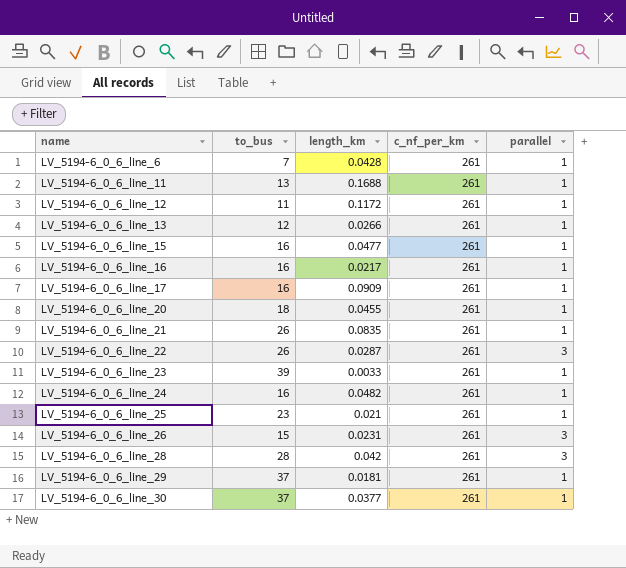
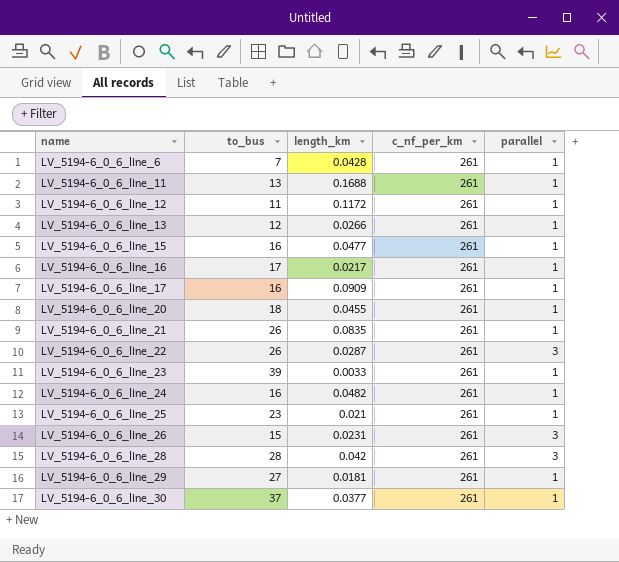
LV_5194-6_0_6_line_16 | to_bus: 16 -> 17
LV_5194-6_0_6_line_29 | to_bus: 37 -> 27

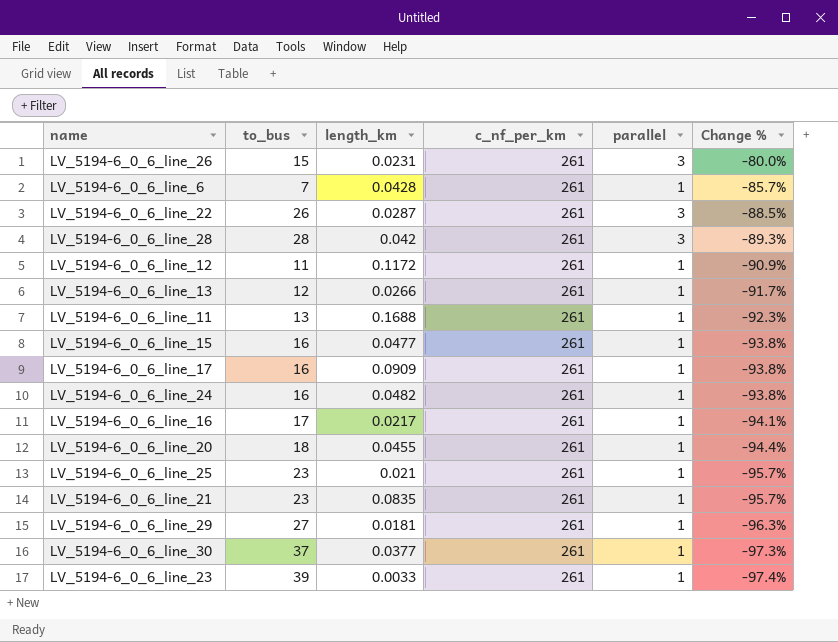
row order: name ascending -> Change % descending
column Change % | formula: none -> ([parallel] - [to_bus]) / [to_bus]
LV_5194-6_0_6_line_21 | to_bus: 26 -> 23

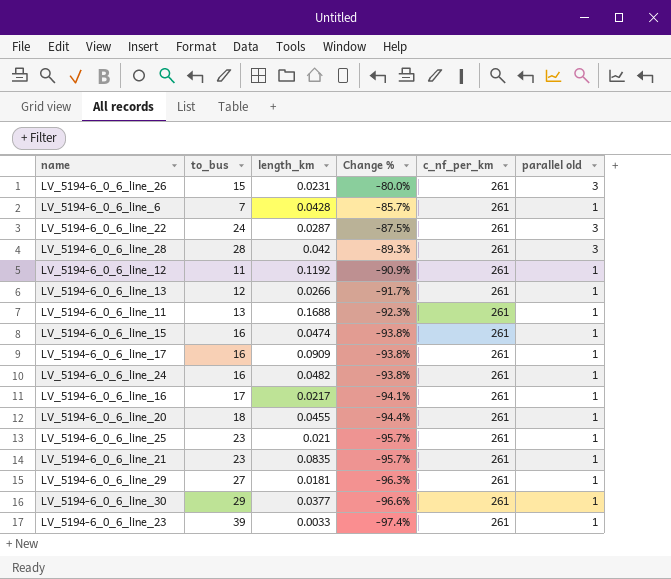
column Change % | position: 6 -> 4
column name: parallel -> parallel old
LV_5194-6_0_6_line_22 | to_bus: 26 -> 24
LV_5194-6_0_6_line_22 | Change %: -88.5% -> -87.5%
LV_5194-6_0_6_line_12 | length_km: 0.1172 -> 0.1192
LV_5194-6_0_6_line_15 | length_km: 0.0477 -> 0.0474
LV_5194-6_0_6_line_30 | to_bus: 37 -> 29
LV_5194-6_0_6_line_30 | Change %: -97.3% -> -96.6%

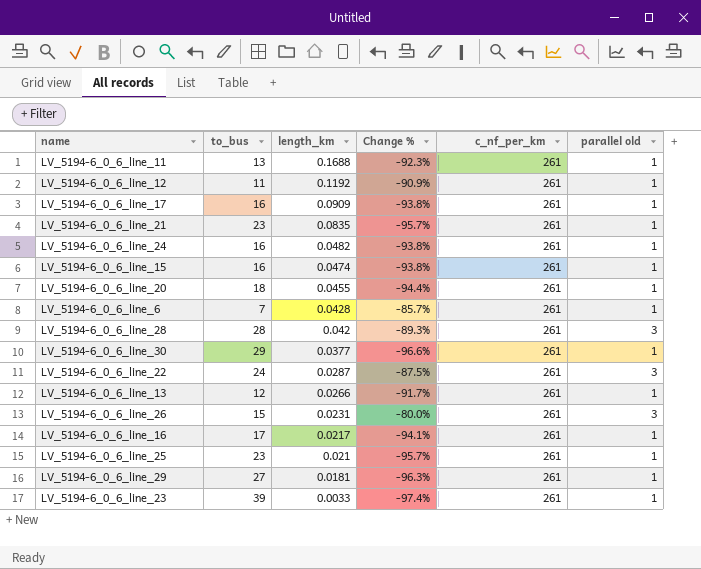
row order: Change % descending -> length_km descending

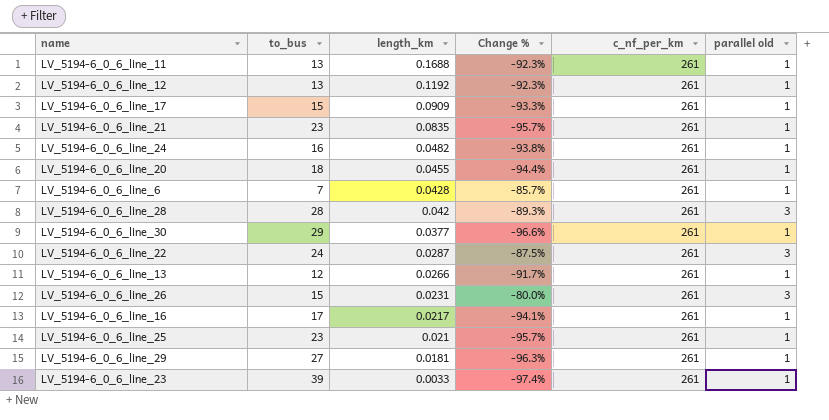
row LV_5194-6_0_6_line_15: 16 | 0.0474 | -93.8% | 261 | 1 -> none
LV_5194-6_0_6_line_12 | to_bus: 11 -> 13
LV_5194-6_0_6_line_12 | Change %: -90.9% -> -92.3%
LV_5194-6_0_6_line_17 | to_bus: 16 -> 15
LV_5194-6_0_6_line_17 | Change %: -93.8% -> -93.3%

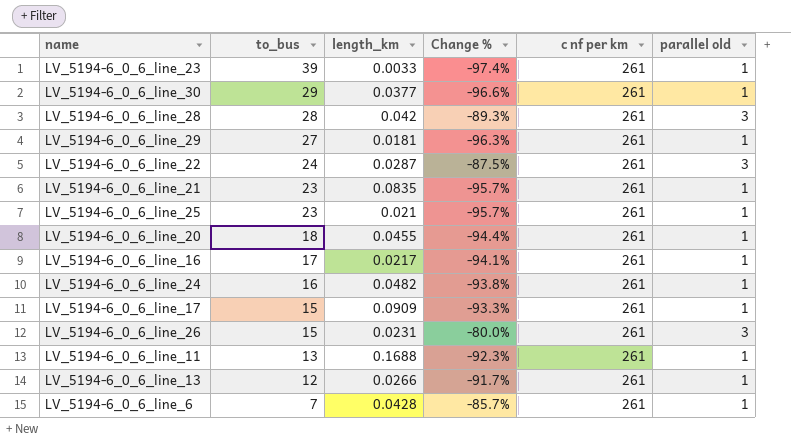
row order: length_km descending -> to_bus descending
column name: c_nf_per_km -> c nf per km
row LV_5194-6_0_6_line_12: 13 | 0.1192 | -92.3% | 261 | 1 -> none

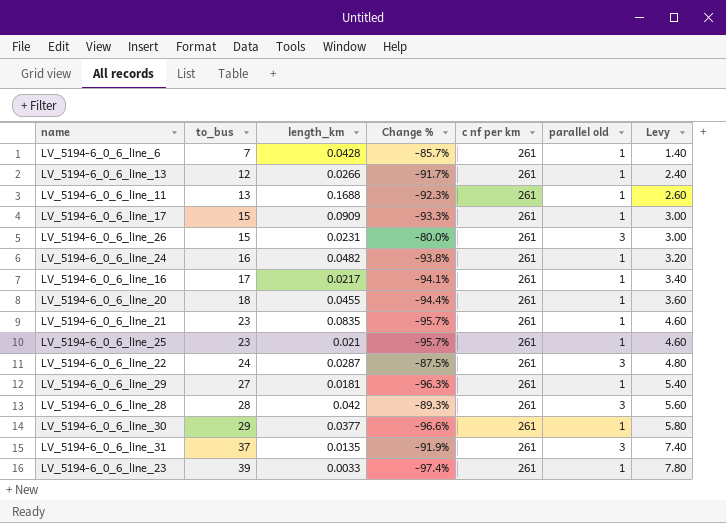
row order: to_bus descending -> to_bus ascending
column Levy | formula: none -> [to_bus] * 0.2
row LV_5194-6_0_6_line_31: none -> 37 | 0.0135 | -91.9% | 261 | 3 | 7.40

